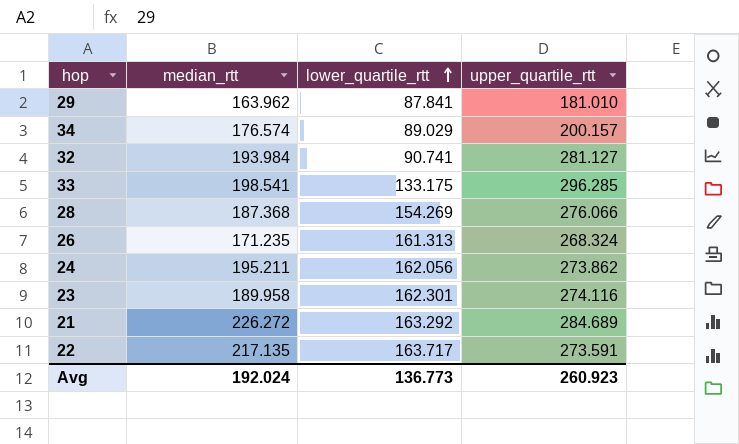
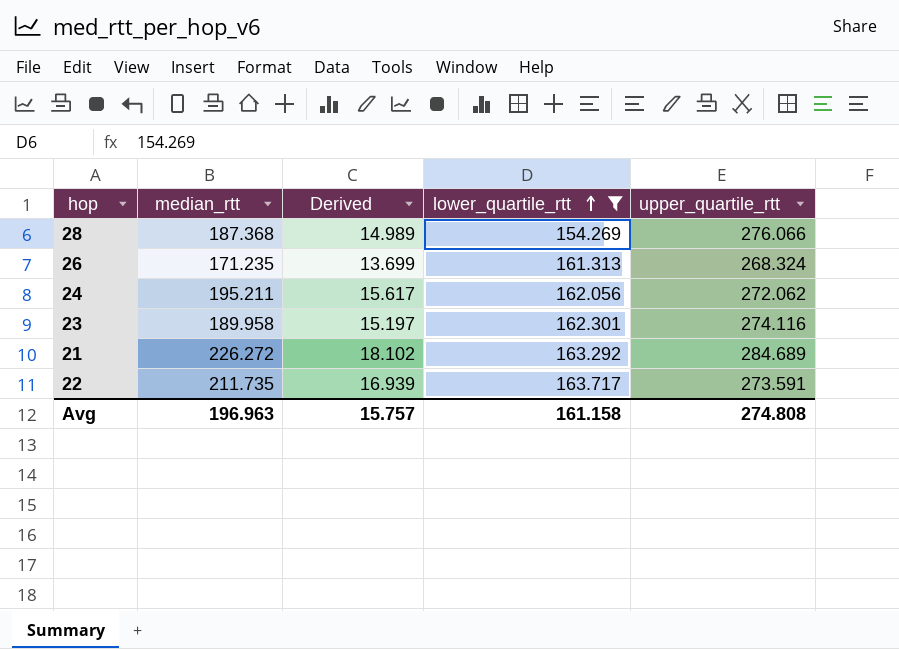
filter: none -> lower_quartile_rtt >= 154.269
column Derived | formula: none -> [median_rtt] * 0.08
24 | upper_quartile_rtt: 273.862 -> 272.062
22 | median_rtt: 217.135 -> 211.735
Avg | median_rtt: 192.024 -> 196.963
Avg | lower_quartile_rtt: 136.773 -> 161.158
Avg | upper_quartile_rtt: 260.923 -> 274.808

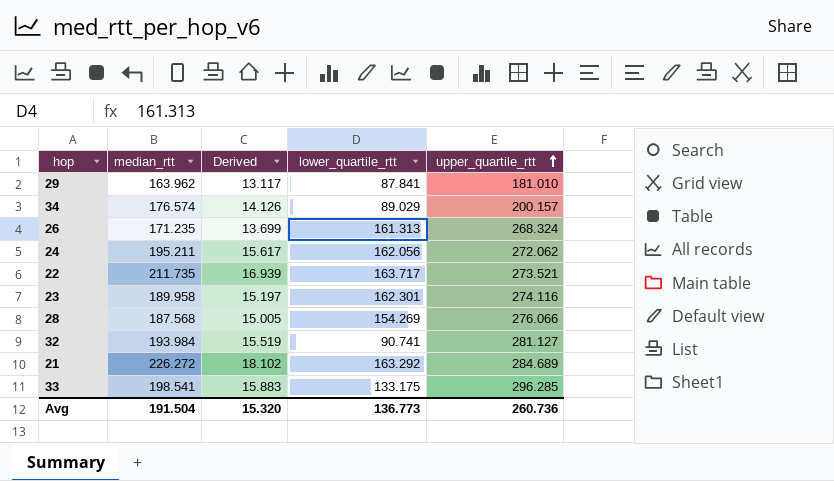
filter: lower_quartile_rtt >= 154.269 -> none
row order: lower_quartile_rtt ascending -> upper_quartile_rtt ascending
22 | upper_quartile_rtt: 273.591 -> 273.521
28 | median_rtt: 187.368 -> 187.568
28 | Derived: 14.989 -> 15.005
Avg | median_rtt: 196.963 -> 191.504
Avg | Derived: 15.757 -> 15.320
Avg | lower_quartile_rtt: 161.158 -> 136.773
Avg | upper_quartile_rtt: 274.808 -> 260.736

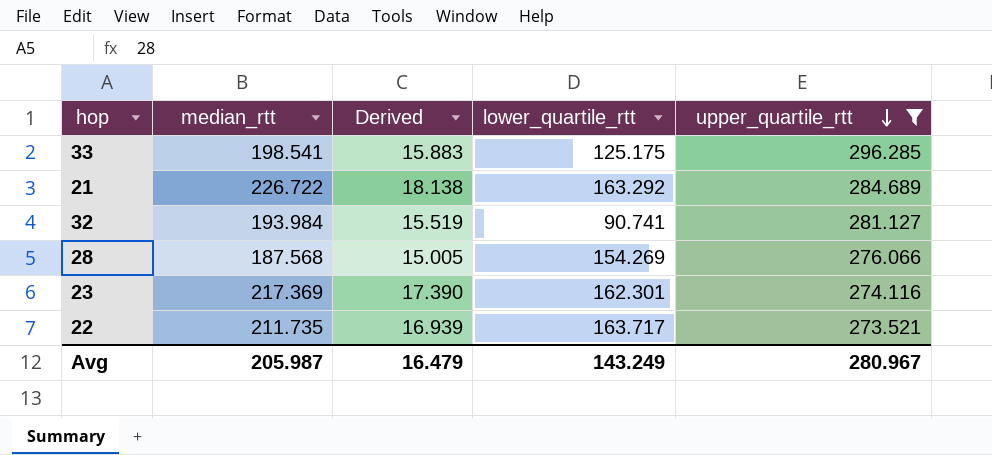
filter: none -> upper_quartile_rtt >= 273.521
row order: upper_quartile_rtt ascending -> upper_quartile_rtt descending
33 | lower_quartile_rtt: 133.175 -> 125.175
21 | median_rtt: 226.272 -> 226.722
21 | Derived: 18.102 -> 18.138
23 | median_rtt: 189.958 -> 217.369
23 | Derived: 15.197 -> 17.390
Avg | median_rtt: 191.504 -> 205.987
Avg | Derived: 15.320 -> 16.479
Avg | lower_quartile_rtt: 136.773 -> 143.249
Avg | upper_quartile_rtt: 260.736 -> 280.967

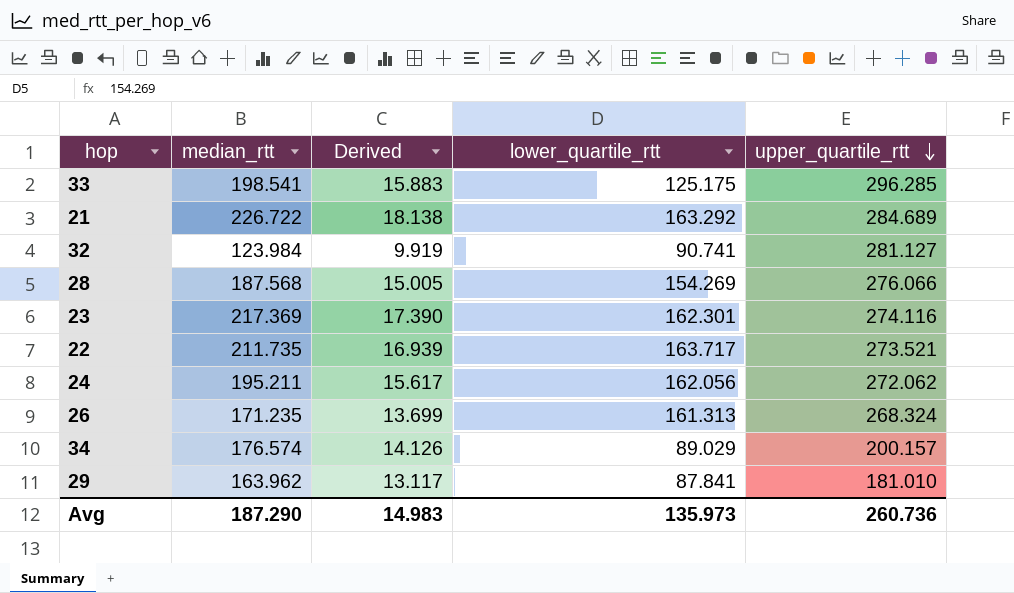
filter: upper_quartile_rtt >= 273.521 -> none
32 | median_rtt: 193.984 -> 123.984
32 | Derived: 15.519 -> 9.919
Avg | median_rtt: 205.987 -> 187.290
Avg | Derived: 16.479 -> 14.983
Avg | lower_quartile_rtt: 143.249 -> 135.973
Avg | upper_quartile_rtt: 280.967 -> 260.736

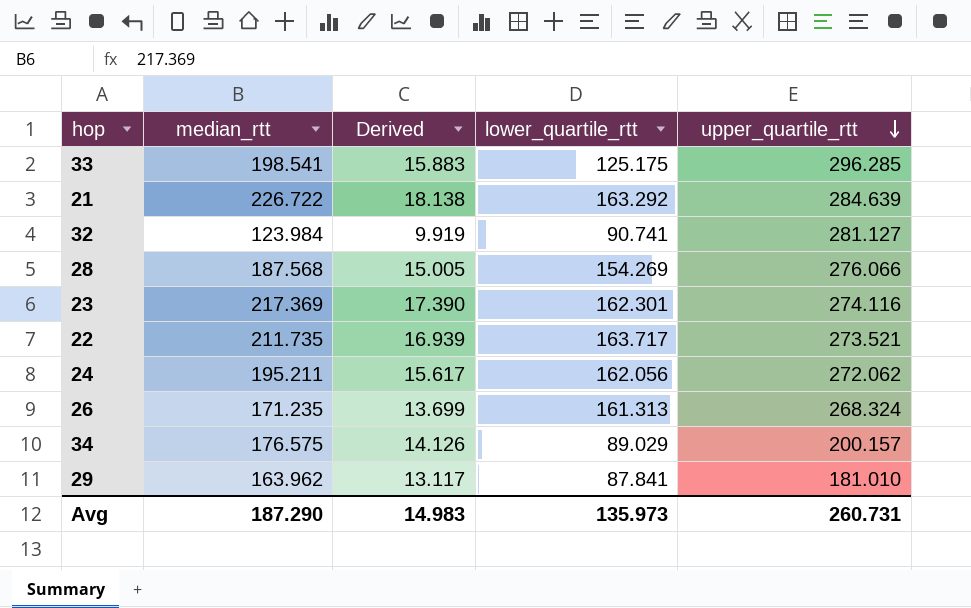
21 | upper_quartile_rtt: 284.689 -> 284.639
34 | median_rtt: 176.574 -> 176.575
Avg | upper_quartile_rtt: 260.736 -> 260.731

